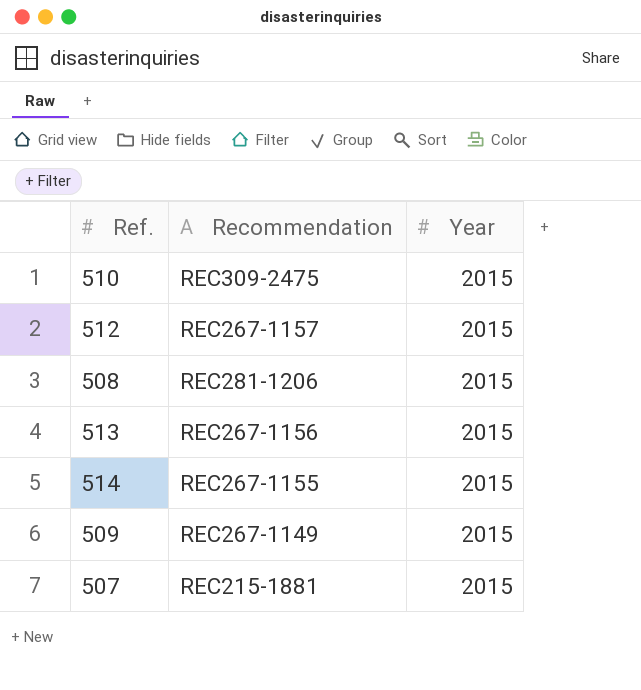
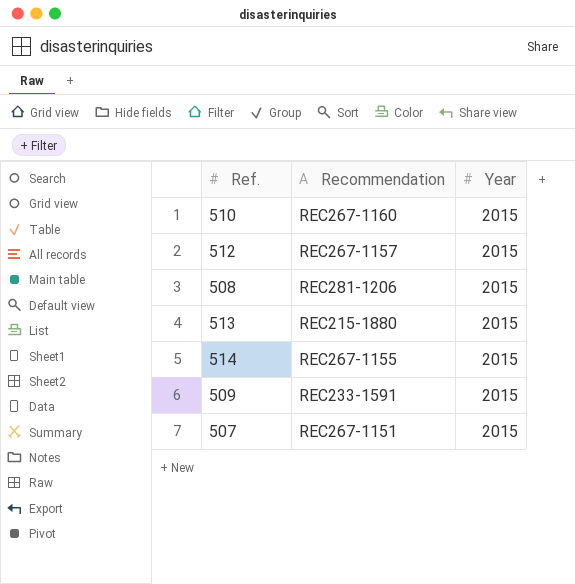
510 | Recommendation: REC309-2475 -> REC267-1160
513 | Recommendation: REC267-1156 -> REC215-1880
509 | Recommendation: REC267-1149 -> REC233-1591
507 | Recommendation: REC215-1881 -> REC267-1151

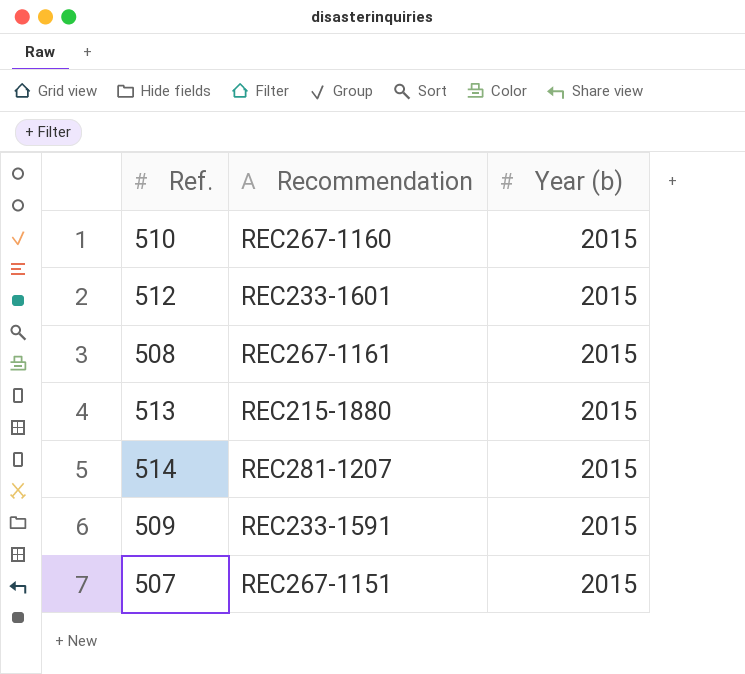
column name: Year -> Year (b)
512 | Recommendation: REC267-1157 -> REC233-1601
508 | Recommendation: REC281-1206 -> REC267-1161
514 | Recommendation: REC267-1155 -> REC281-1207

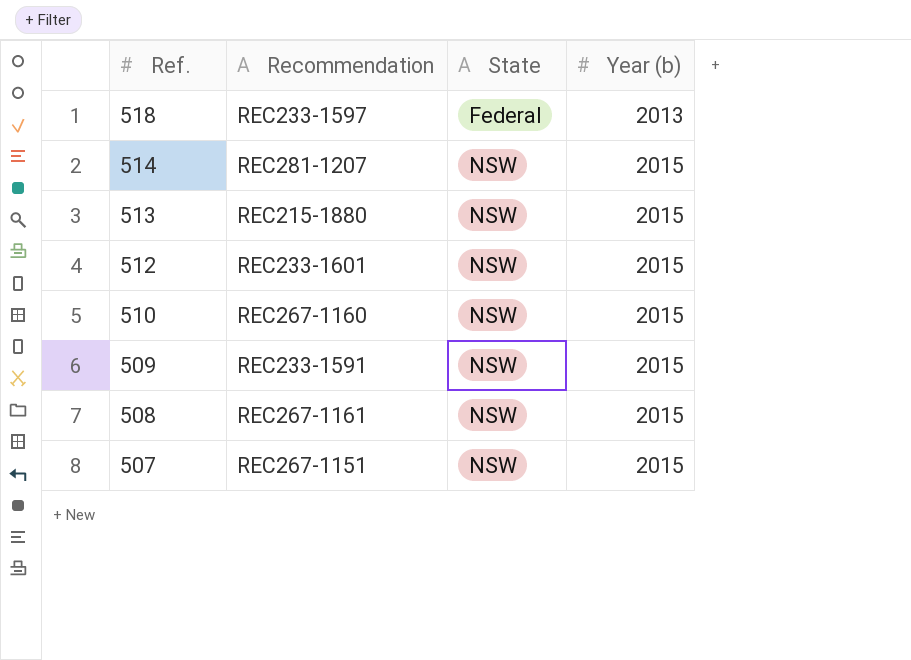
row order: none -> Ref. descending
column State | position: none -> 3
row 518: none -> REC233-1597 | Federal | 2013

